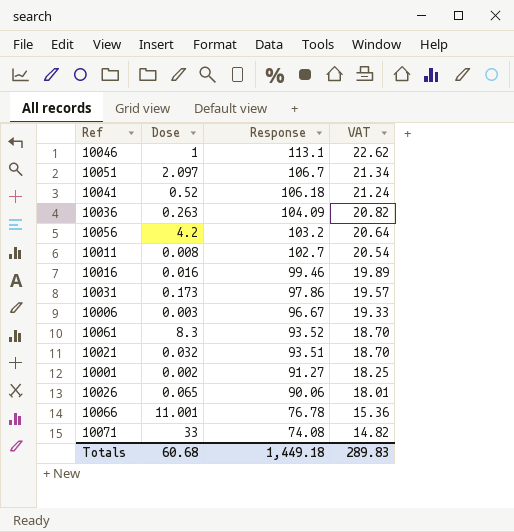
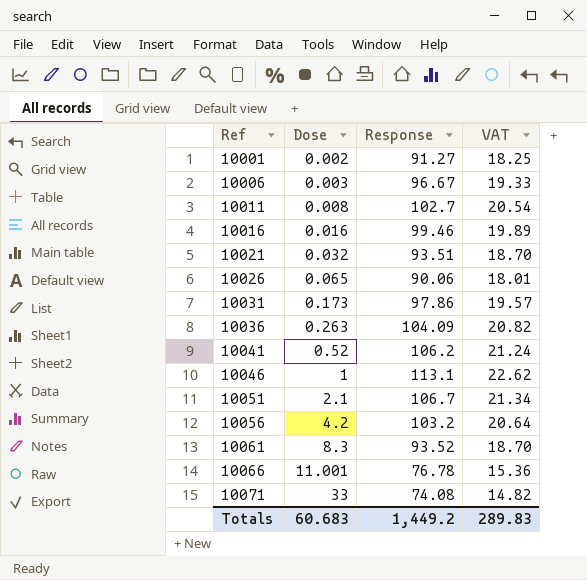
row order: Response descending -> Ref ascending
10041 | Response: 106.18 -> 106.2
10051 | Dose: 2.097 -> 2.1
Totals | Dose: 60.68 -> 60.683
Totals | Response: 1,449.18 -> 1,449.2

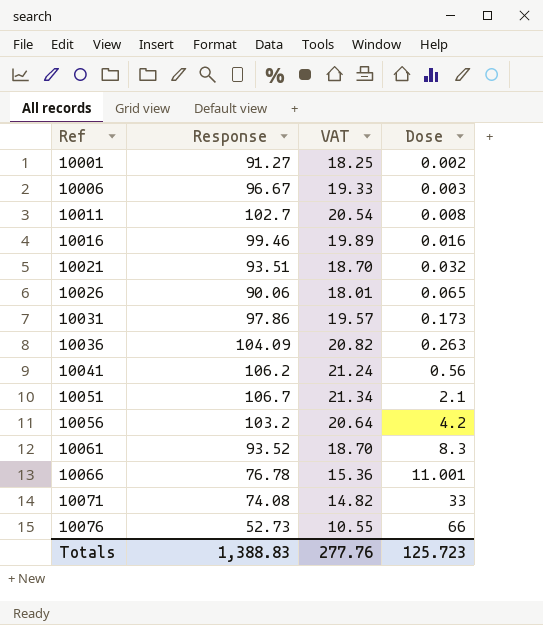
column Dose | position: 2 -> 4
row 10046: 1 | 113.1 | 22.62 -> none
10041 | Dose: 0.52 -> 0.56
row 10076: none -> 52.73 | 10.55 | 66
Totals | Response: 1,449.2 -> 1,388.83
Totals | VAT: 289.83 -> 277.76
Totals | Dose: 60.683 -> 125.723

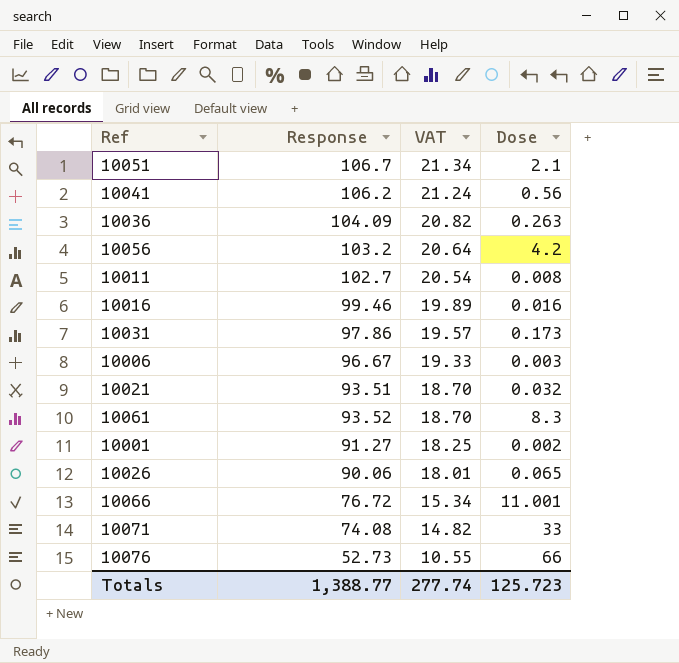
row order: Ref ascending -> VAT descending
10066 | Response: 76.78 -> 76.72
10066 | VAT: 15.36 -> 15.34
Totals | Response: 1,388.83 -> 1,388.77
Totals | VAT: 277.76 -> 277.74

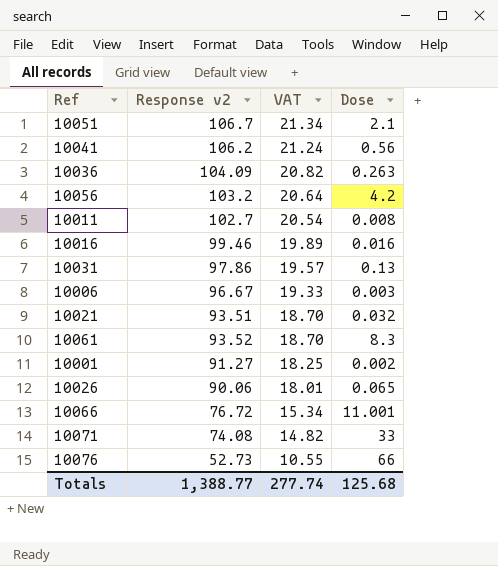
column name: Response -> Response v2
10031 | Dose: 0.173 -> 0.13
Totals | Dose: 125.723 -> 125.68

